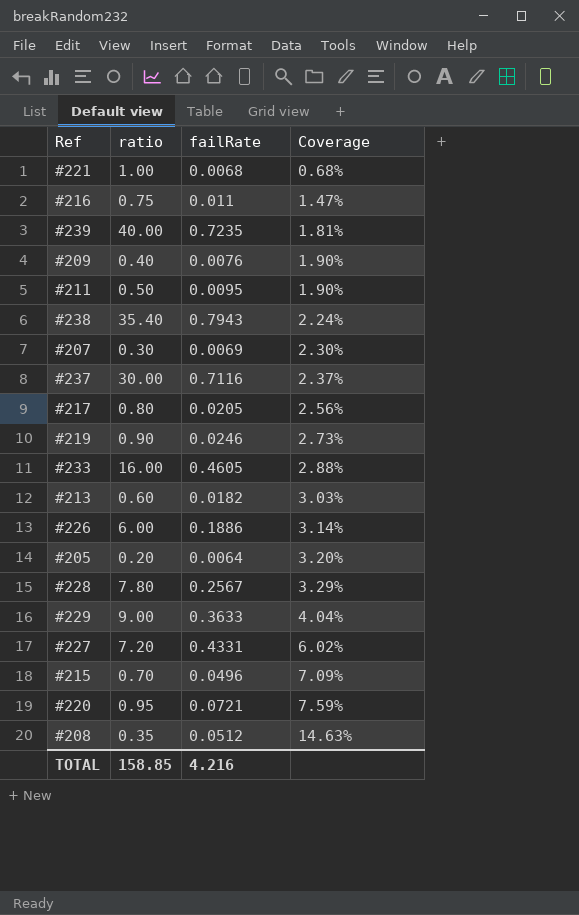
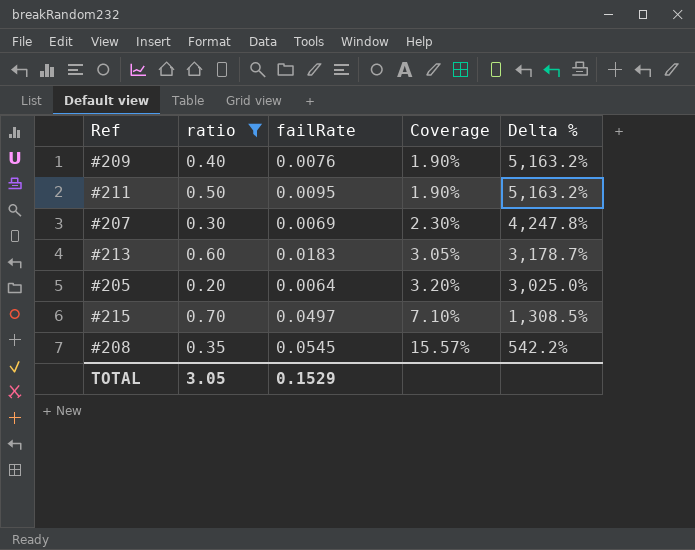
filter: none -> ratio <= 0.70
column Delta % | formula: none -> ([ratio] - [failRate]) / [failRate]
#213 | failRate: 0.0182 -> 0.0183
#213 | Coverage: 3.03% -> 3.05%
#215 | failRate: 0.0496 -> 0.0497
#215 | Coverage: 7.09% -> 7.10%
#208 | failRate: 0.0512 -> 0.0545
#208 | Coverage: 14.63% -> 15.57%
TOTAL | ratio: 158.85 -> 3.05
TOTAL | failRate: 4.216 -> 0.1529

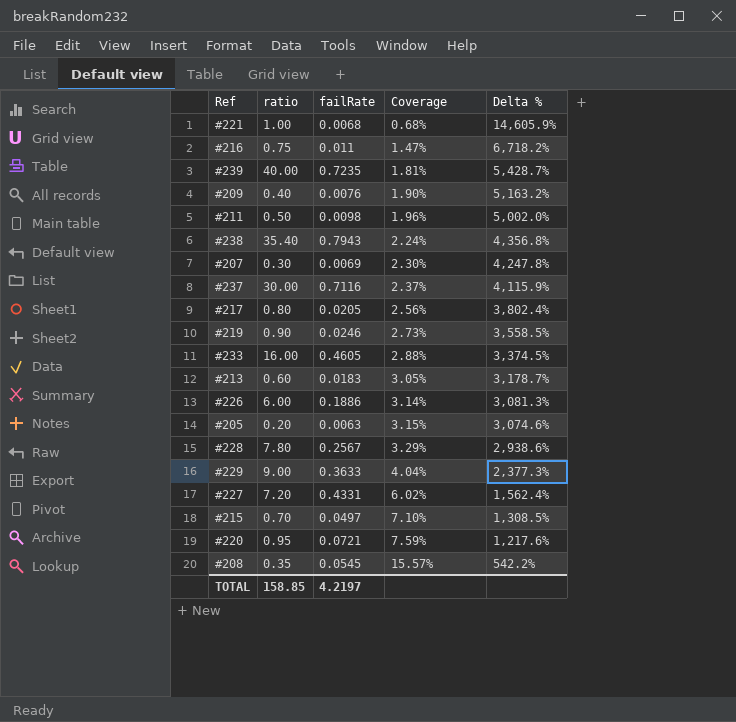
filter: ratio <= 0.70 -> none
#211 | failRate: 0.0095 -> 0.0098
#211 | Coverage: 1.90% -> 1.96%
#211 | Delta %: 5,163.2% -> 5,002.0%
#205 | failRate: 0.0064 -> 0.0063
#205 | Coverage: 3.20% -> 3.15%
#205 | Delta %: 3,025.0% -> 3,074.6%
TOTAL | ratio: 3.05 -> 158.85
TOTAL | failRate: 0.1529 -> 4.2197

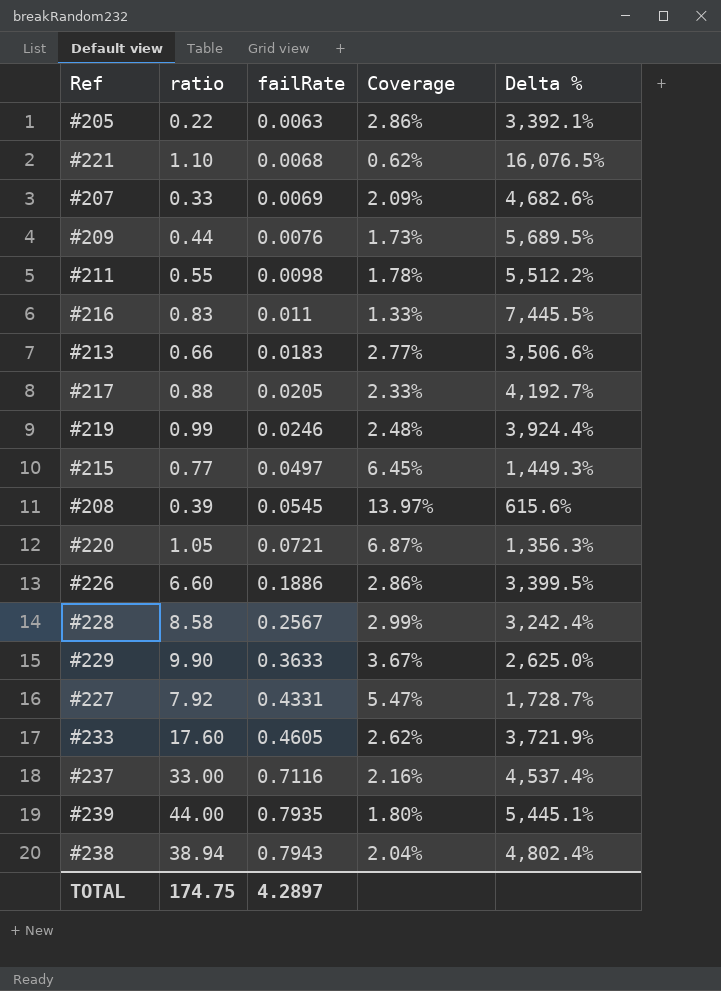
row order: Coverage ascending -> failRate ascending
#205 | ratio: 0.20 -> 0.22
#205 | Coverage: 3.15% -> 2.86%
#205 | Delta %: 3,074.6% -> 3,392.1%
#221 | ratio: 1.00 -> 1.10
#221 | Coverage: 0.68% -> 0.62%
#221 | Delta %: 14,605.9% -> 16,076.5%
#207 | ratio: 0.30 -> 0.33
#207 | Coverage: 2.30% -> 2.09%
#207 | Delta %: 4,247.8% -> 4,682.6%
#209 | ratio: 0.40 -> 0.44
#209 | Coverage: 1.90% -> 1.73%
#209 | Delta %: 5,163.2% -> 5,689.5%
#211 | ratio: 0.50 -> 0.55
#211 | Coverage: 1.96% -> 1.78%
#211 | Delta %: 5,002.0% -> 5,512.2%
#216 | ratio: 0.75 -> 0.83
#216 | Coverage: 1.47% -> 1.33%
#216 | Delta %: 6,718.2% -> 7,445.5%
#213 | ratio: 0.60 -> 0.66
#213 | Coverage: 3.05% -> 2.77%
#213 | Delta %: 3,178.7% -> 3,506.6%
#217 | ratio: 0.80 -> 0.88
#217 | Coverage: 2.56% -> 2.33%
#217 | Delta %: 3,802.4% -> 4,192.7%
#219 | ratio: 0.90 -> 0.99
#219 | Coverage: 2.73% -> 2.48%
#219 | Delta %: 3,558.5% -> 3,924.4%
#215 | ratio: 0.70 -> 0.77
#215 | Coverage: 7.10% -> 6.45%
#215 | Delta %: 1,308.5% -> 1,449.3%
#208 | ratio: 0.35 -> 0.39
#208 | Coverage: 15.57% -> 13.97%
#208 | Delta %: 542.2% -> 615.6%
#220 | ratio: 0.95 -> 1.05
#220 | Coverage: 7.59% -> 6.87%
#220 | Delta %: 1,217.6% -> 1,356.3%
#226 | ratio: 6.00 -> 6.60
#226 | Coverage: 3.14% -> 2.86%
#226 | Delta %: 3,081.3% -> 3,399.5%
#228 | ratio: 7.80 -> 8.58
#228 | Coverage: 3.29% -> 2.99%
#228 | Delta %: 2,938.6% -> 3,242.4%
#229 | ratio: 9.00 -> 9.90
#229 | Coverage: 4.04% -> 3.67%
#229 | Delta %: 2,377.3% -> 2,625.0%
#227 | ratio: 7.20 -> 7.92
#227 | Coverage: 6.02% -> 5.47%
#227 | Delta %: 1,562.4% -> 1,728.7%
#233 | ratio: 16.00 -> 17.60
#233 | Coverage: 2.88% -> 2.62%
#233 | Delta %: 3,374.5% -> 3,721.9%
#237 | ratio: 30.00 -> 33.00
#237 | Coverage: 2.37% -> 2.16%
#237 | Delta %: 4,115.9% -> 4,537.4%
#239 | ratio: 40.00 -> 44.00
#239 | failRate: 0.7235 -> 0.7935
#239 | Coverage: 1.81% -> 1.80%
#239 | Delta %: 5,428.7% -> 5,445.1%
#238 | ratio: 35.40 -> 38.94
#238 | Coverage: 2.24% -> 2.04%
#238 | Delta %: 4,356.8% -> 4,802.4%
TOTAL | ratio: 158.85 -> 174.75
TOTAL | failRate: 4.2197 -> 4.2897

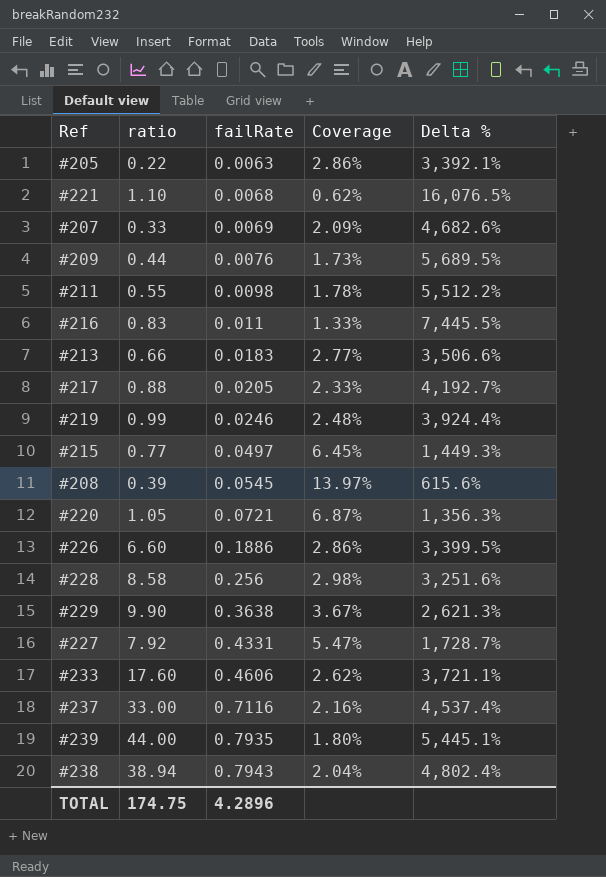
#228 | failRate: 0.2567 -> 0.256
#228 | Coverage: 2.99% -> 2.98%
#228 | Delta %: 3,242.4% -> 3,251.6%
#229 | failRate: 0.3633 -> 0.3638
#229 | Delta %: 2,625.0% -> 2,621.3%
#233 | failRate: 0.4605 -> 0.4606
#233 | Delta %: 3,721.9% -> 3,721.1%
TOTAL | failRate: 4.2897 -> 4.2896

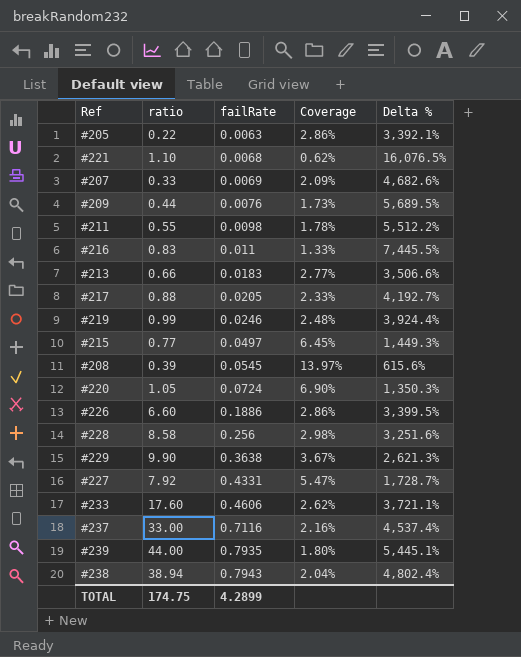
#220 | failRate: 0.0721 -> 0.0724
#220 | Coverage: 6.87% -> 6.90%
#220 | Delta %: 1,356.3% -> 1,350.3%
TOTAL | failRate: 4.2896 -> 4.2899

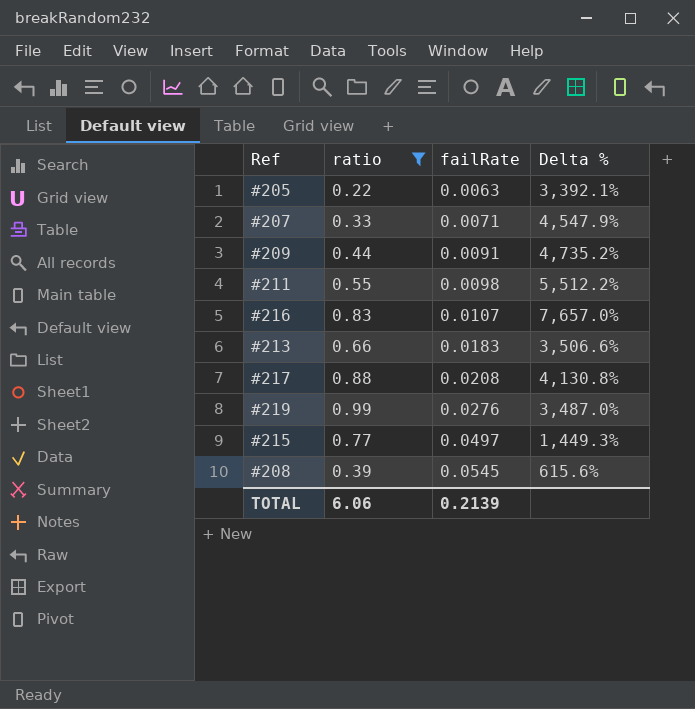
filter: none -> ratio <= 0.99
column Coverage | formula: [failRate] / [ratio] -> none
#207 | failRate: 0.0069 -> 0.0071
#207 | Delta %: 4,682.6% -> 4,547.9%
#209 | failRate: 0.0076 -> 0.0091
#209 | Delta %: 5,689.5% -> 4,735.2%
#216 | failRate: 0.011 -> 0.0107
#216 | Delta %: 7,445.5% -> 7,657.0%
#217 | failRate: 0.0205 -> 0.0208
#217 | Delta %: 4,192.7% -> 4,130.8%
#219 | failRate: 0.0246 -> 0.0276
#219 | Delta %: 3,924.4% -> 3,487.0%
TOTAL | ratio: 174.75 -> 6.06
TOTAL | failRate: 4.2899 -> 0.2139

